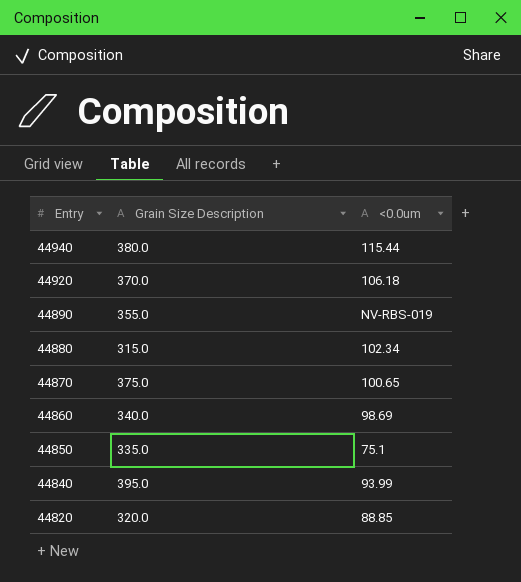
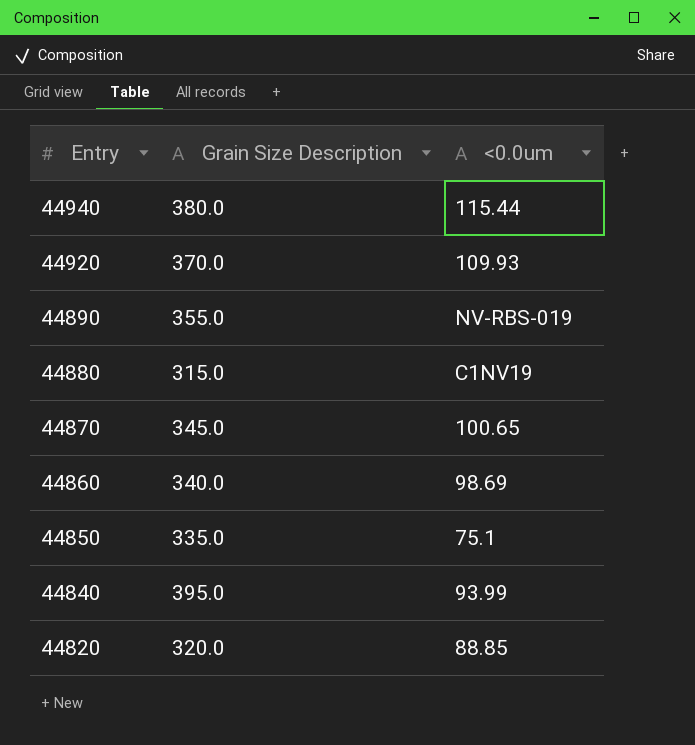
44920 | <0.0um: 106.18 -> 109.93
44880 | <0.0um: 102.34 -> C1NV19
44870 | Grain Size Description: 375.0 -> 345.0

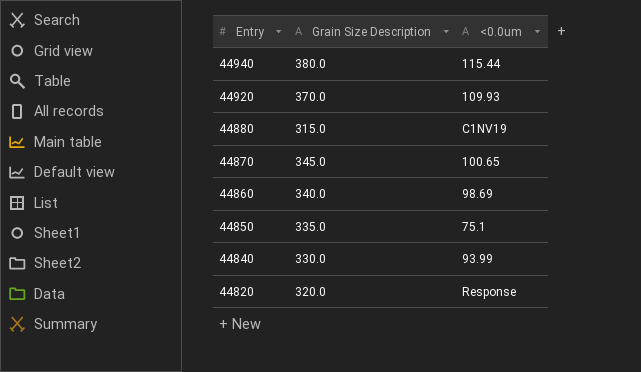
row 44890: 355.0 | NV-RBS-019 -> none
44840 | Grain Size Description: 395.0 -> 330.0
44820 | <0.0um: 88.85 -> Response

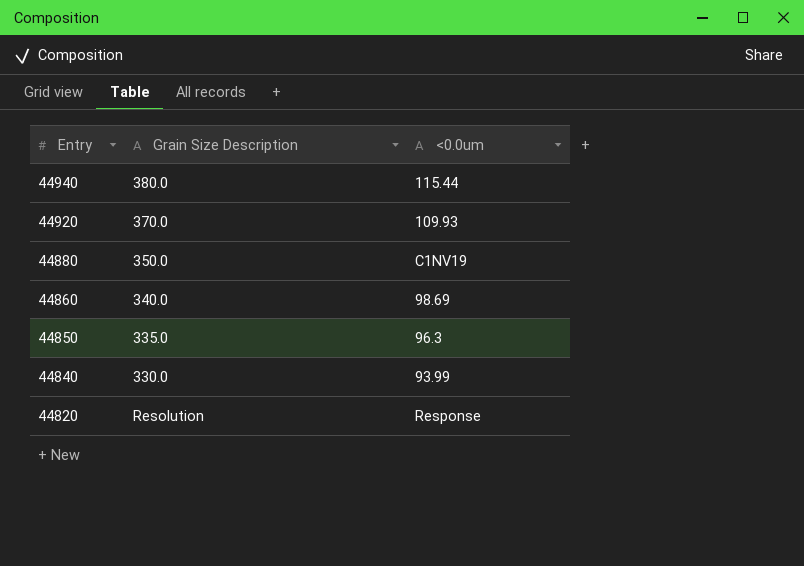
row 44870: 345.0 | 100.65 -> none
44880 | Grain Size Description: 315.0 -> 350.0
44850 | <0.0um: 75.1 -> 96.3
44820 | Grain Size Description: 320.0 -> Resolution

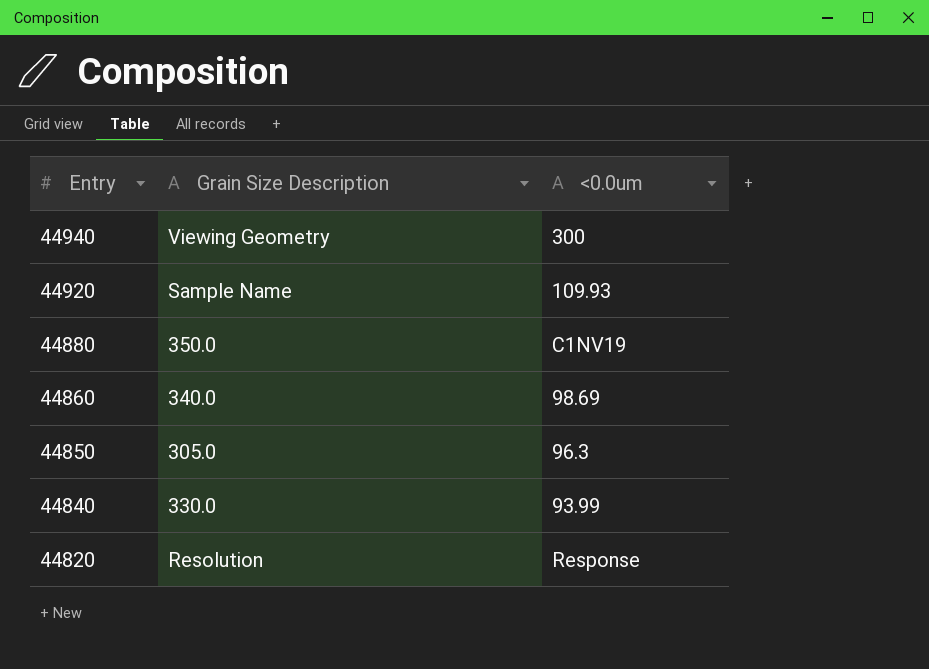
44940 | Grain Size Description: 380.0 -> Viewing Geometry
44940 | <0.0um: 115.44 -> 300
44920 | Grain Size Description: 370.0 -> Sample Name
44850 | Grain Size Description: 335.0 -> 305.0

